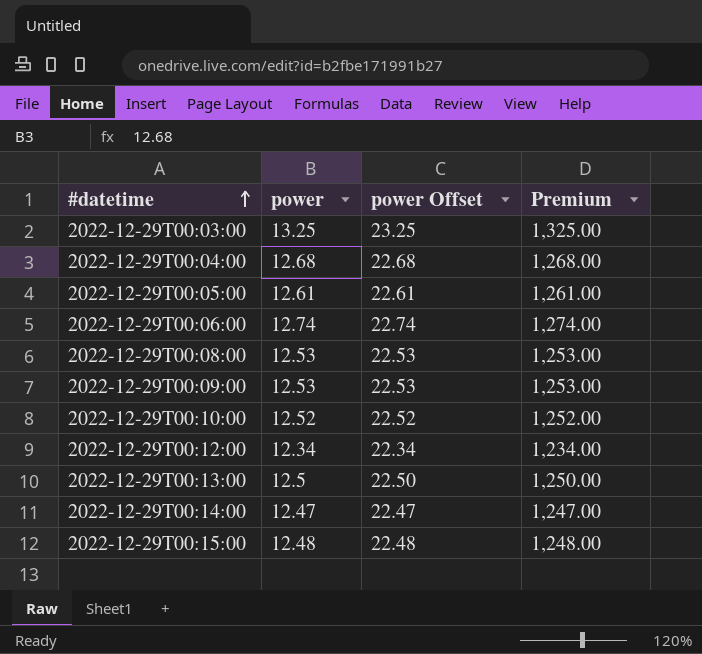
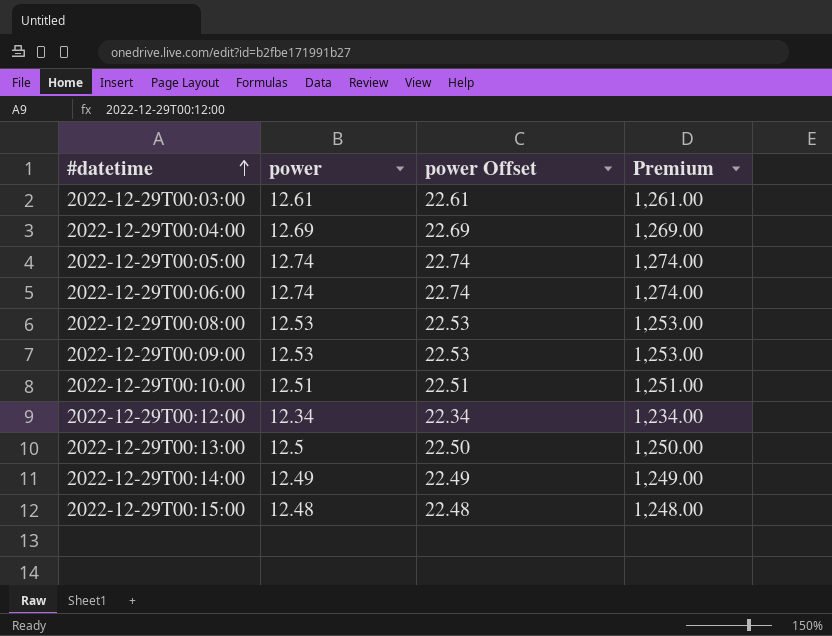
2022-12-29T00:03:00 | power: 13.25 -> 12.61
2022-12-29T00:03:00 | power Offset: 23.25 -> 22.61
2022-12-29T00:03:00 | Premium: 1,325.00 -> 1,261.00
2022-12-29T00:04:00 | power: 12.68 -> 12.69
2022-12-29T00:04:00 | power Offset: 22.68 -> 22.69
2022-12-29T00:04:00 | Premium: 1,268.00 -> 1,269.00
2022-12-29T00:05:00 | power: 12.61 -> 12.74
2022-12-29T00:05:00 | power Offset: 22.61 -> 22.74
2022-12-29T00:05:00 | Premium: 1,261.00 -> 1,274.00
2022-12-29T00:10:00 | power: 12.52 -> 12.51
2022-12-29T00:10:00 | power Offset: 22.52 -> 22.51
2022-12-29T00:10:00 | Premium: 1,252.00 -> 1,251.00
2022-12-29T00:14:00 | power: 12.47 -> 12.49
2022-12-29T00:14:00 | power Offset: 22.47 -> 22.49
2022-12-29T00:14:00 | Premium: 1,247.00 -> 1,249.00

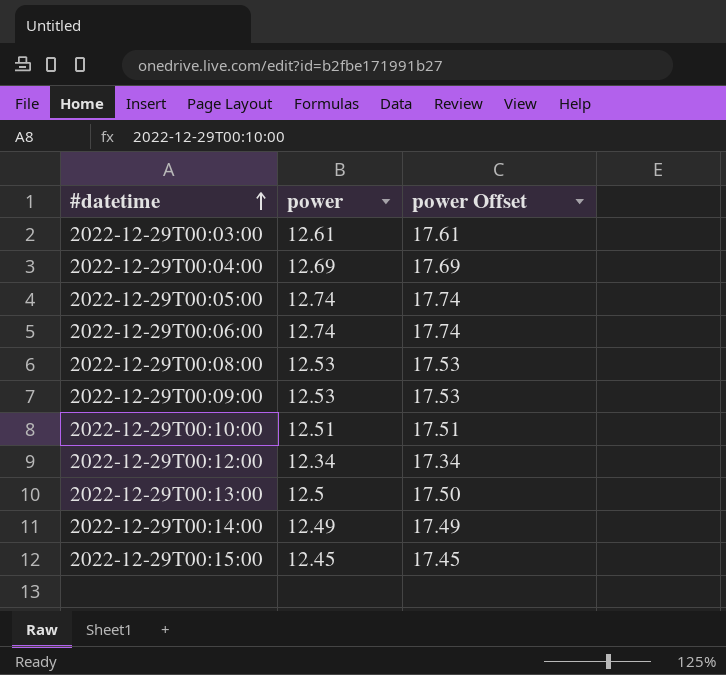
column Premium | formula: [power] * 100 -> none
column power Offset | formula: [power] + 10 -> [power] + 5
2022-12-29T00:15:00 | power: 12.48 -> 12.45

